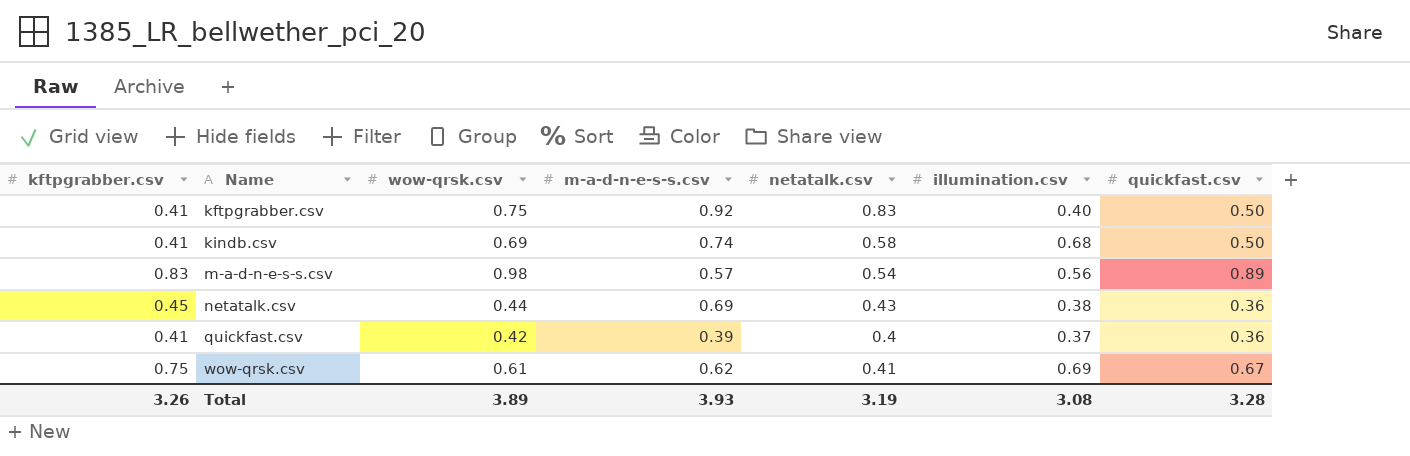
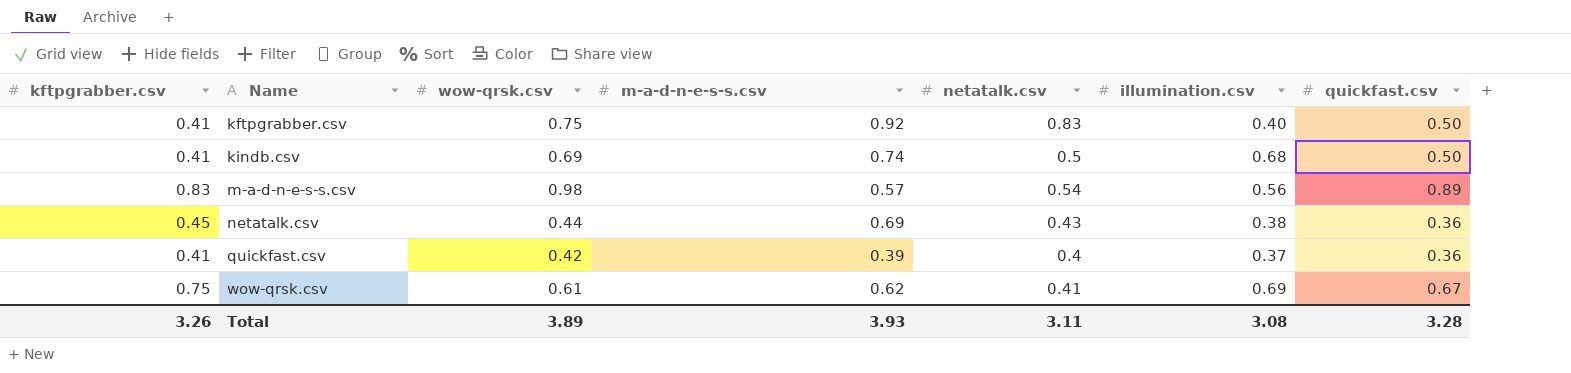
kindb.csv | netatalk.csv: 0.58 -> 0.5
Total | netatalk.csv: 3.19 -> 3.11

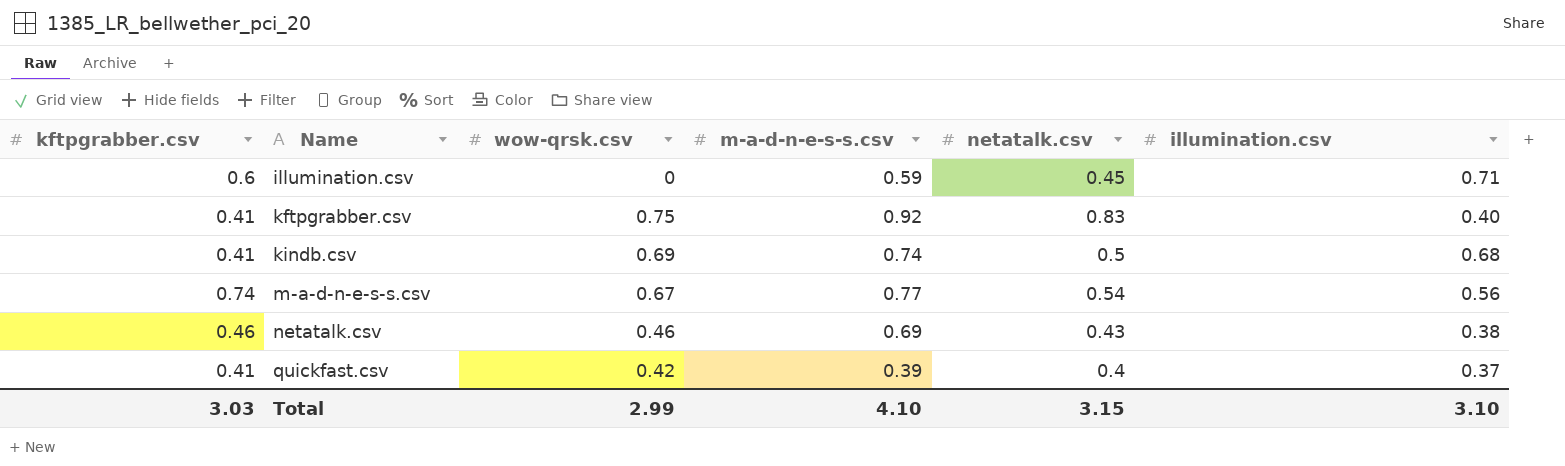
column quickfast.csv | position: 7 -> none
row wow-qrsk.csv: 0.75 | 0.61 | 0.62 | 0.41 | 0.69 | 0.67 -> none
row illumination.csv: none -> 0.6 | 0 | 0.59 | 0.45 | 0.71
m-a-d-n-e-s-s.csv | kftpgrabber.csv: 0.83 -> 0.74
m-a-d-n-e-s-s.csv | wow-qrsk.csv: 0.98 -> 0.67
m-a-d-n-e-s-s.csv | m-a-d-n-e-s-s.csv: 0.57 -> 0.77
netatalk.csv | kftpgrabber.csv: 0.45 -> 0.46
netatalk.csv | wow-qrsk.csv: 0.44 -> 0.46
Total | kftpgrabber.csv: 3.26 -> 3.03
Total | wow-qrsk.csv: 3.89 -> 2.99
Total | m-a-d-n-e-s-s.csv: 3.93 -> 4.10
Total | netatalk.csv: 3.11 -> 3.15
Total | illumination.csv: 3.08 -> 3.10

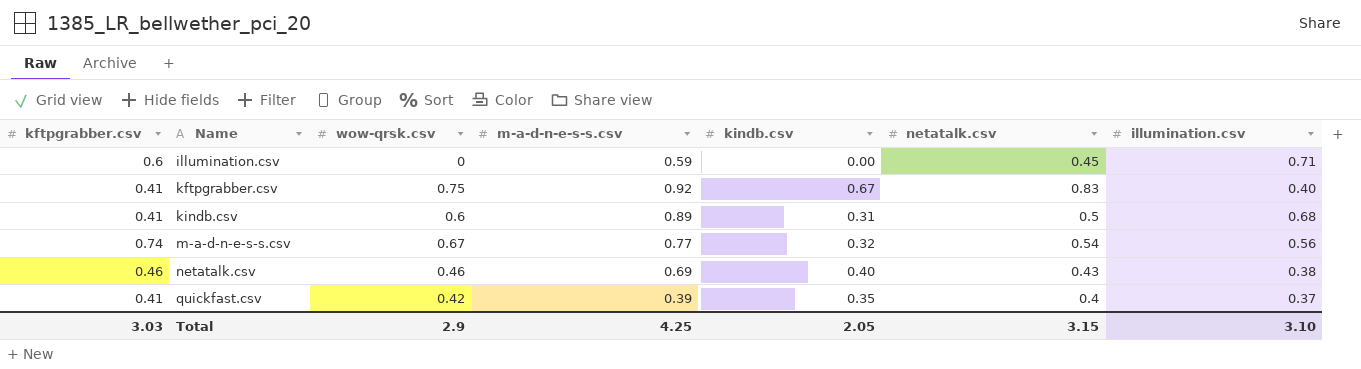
column kindb.csv | position: none -> 5
kindb.csv | wow-qrsk.csv: 0.69 -> 0.6
kindb.csv | m-a-d-n-e-s-s.csv: 0.74 -> 0.89
Total | wow-qrsk.csv: 2.99 -> 2.9
Total | m-a-d-n-e-s-s.csv: 4.10 -> 4.25

